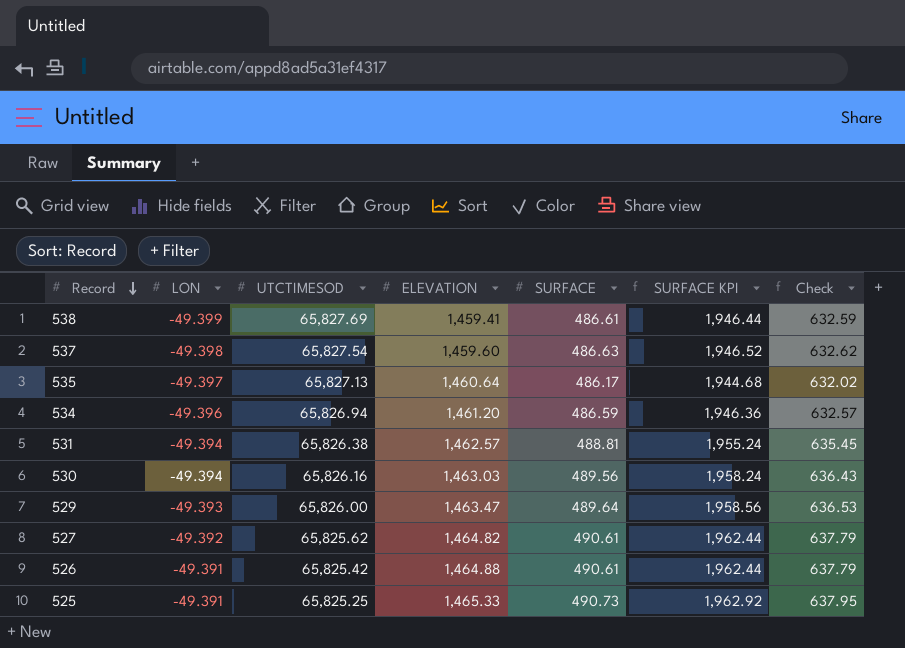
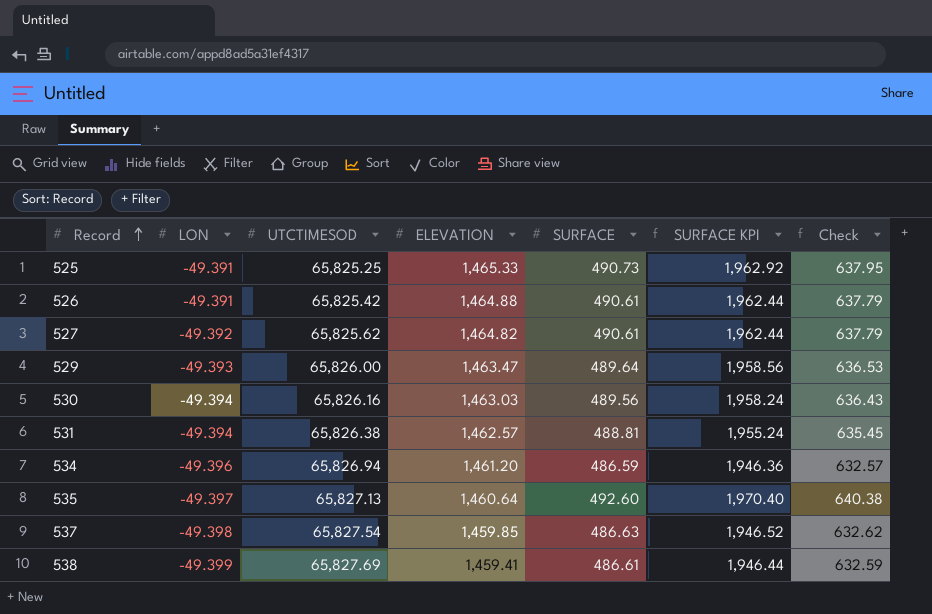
row order: Record descending -> Record ascending
535 | SURFACE: 486.17 -> 492.60
535 | SURFACE KPI: 1,944.68 -> 1,970.40
535 | Check: 632.02 -> 640.38
537 | ELEVATION: 1,459.60 -> 1,459.85

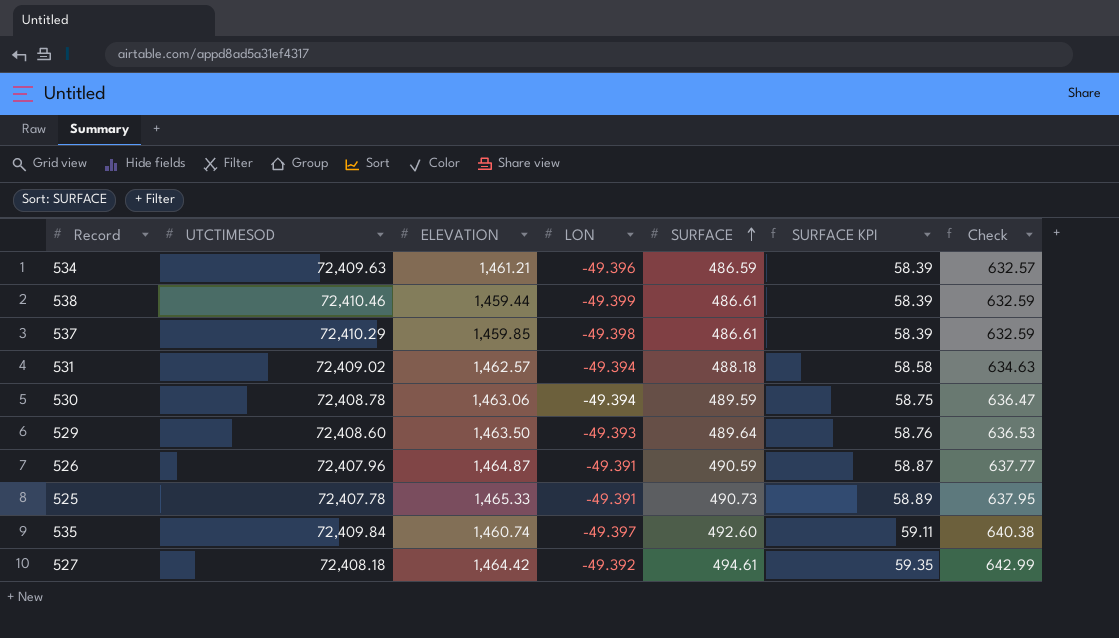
row order: Record ascending -> SURFACE ascending
column LON | position: 2 -> 4
column SURFACE KPI | formula: [SURFACE] * 4 -> [SURFACE] * 0.12
534 | UTCTIMESOD: 65,826.94 -> 72,409.63
534 | ELEVATION: 1,461.20 -> 1,461.21
538 | UTCTIMESOD: 65,827.69 -> 72,410.46
538 | ELEVATION: 1,459.41 -> 1,459.44
537 | UTCTIMESOD: 65,827.54 -> 72,410.29
537 | SURFACE: 486.63 -> 486.61
537 | Check: 632.62 -> 632.59
531 | UTCTIMESOD: 65,826.38 -> 72,409.02
531 | SURFACE: 488.81 -> 488.18
531 | Check: 635.45 -> 634.63
530 | UTCTIMESOD: 65,826.16 -> 72,408.78
530 | ELEVATION: 1,463.03 -> 1,463.06
530 | SURFACE: 489.56 -> 489.59
530 | Check: 636.43 -> 636.47
529 | UTCTIMESOD: 65,826.00 -> 72,408.60
529 | ELEVATION: 1,463.47 -> 1,463.50
526 | UTCTIMESOD: 65,825.42 -> 72,407.96
526 | ELEVATION: 1,464.88 -> 1,464.87
526 | SURFACE: 490.61 -> 490.59
526 | Check: 637.79 -> 637.77
525 | UTCTIMESOD: 65,825.25 -> 72,407.78
535 | UTCTIMESOD: 65,827.13 -> 72,409.84
535 | ELEVATION: 1,460.64 -> 1,460.74
527 | UTCTIMESOD: 65,825.62 -> 72,408.18
527 | ELEVATION: 1,464.82 -> 1,464.42
527 | SURFACE: 490.61 -> 494.61
527 | Check: 637.79 -> 642.99

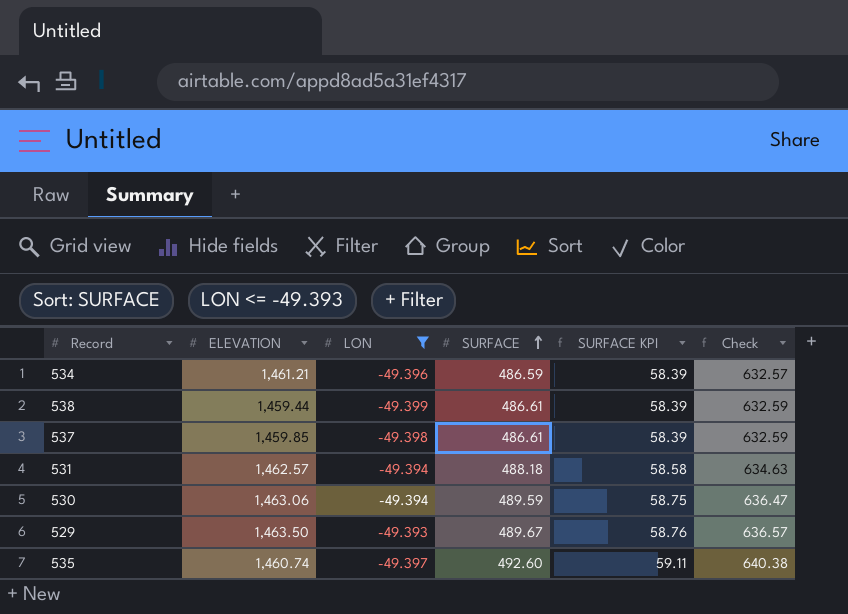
filter: none -> LON <= -49.393
column UTCTIMESOD | position: 2 -> none
529 | SURFACE: 489.64 -> 489.67
529 | Check: 636.53 -> 636.57

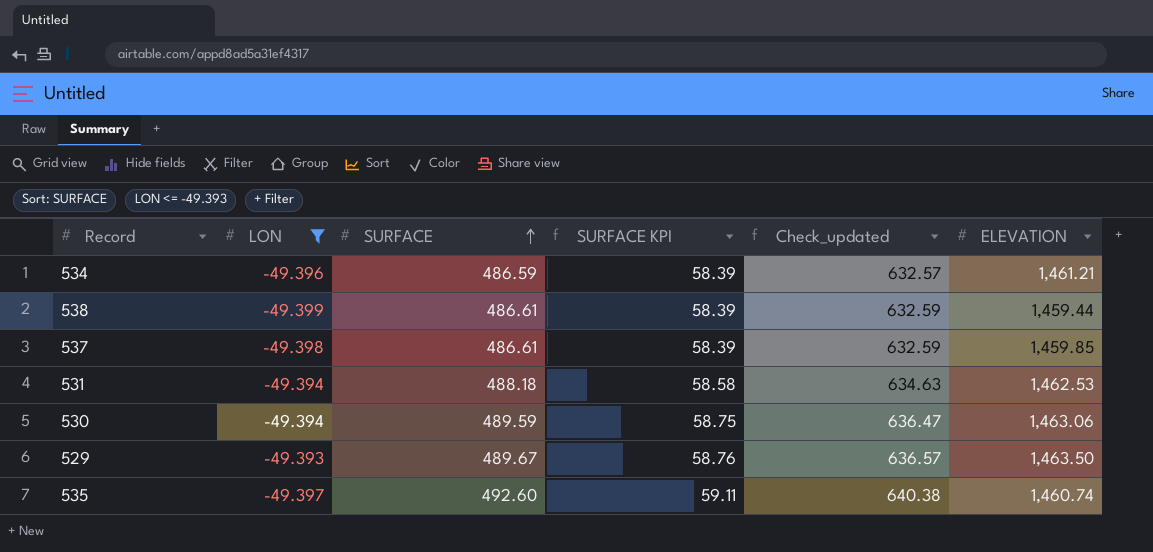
column name: Check -> Check_updated
column ELEVATION | position: 2 -> 6
531 | ELEVATION: 1,462.57 -> 1,462.53

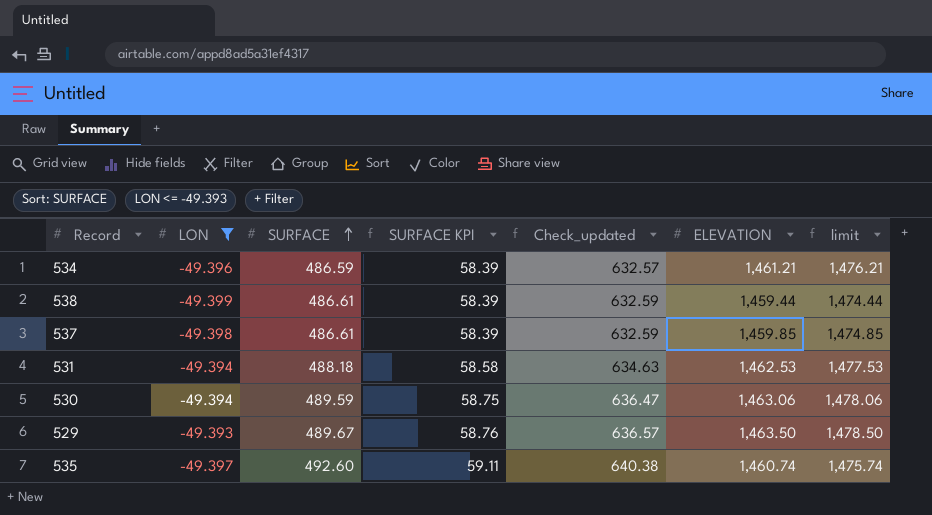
column limit | formula: none -> [ELEVATION] + 15

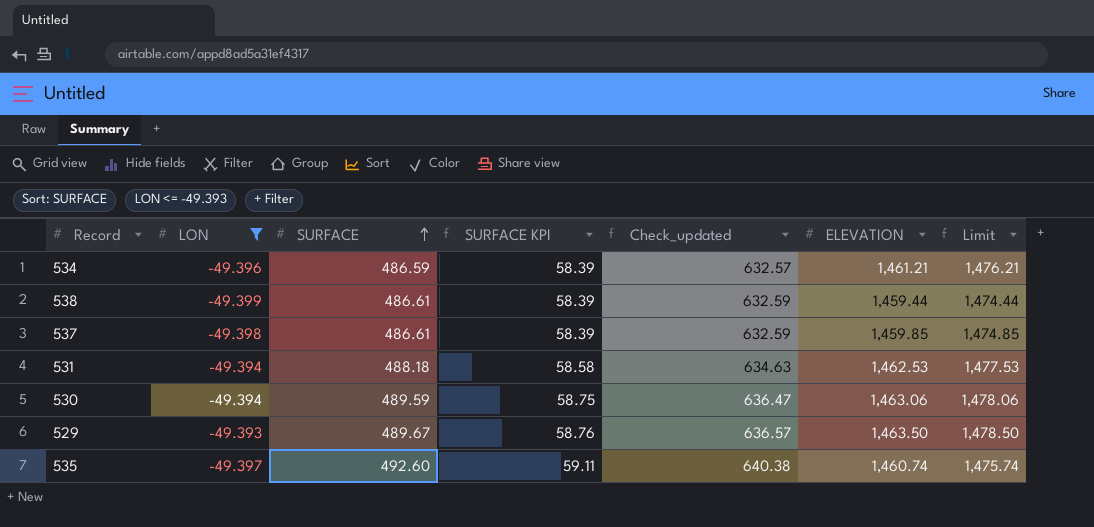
column name: limit -> Limit

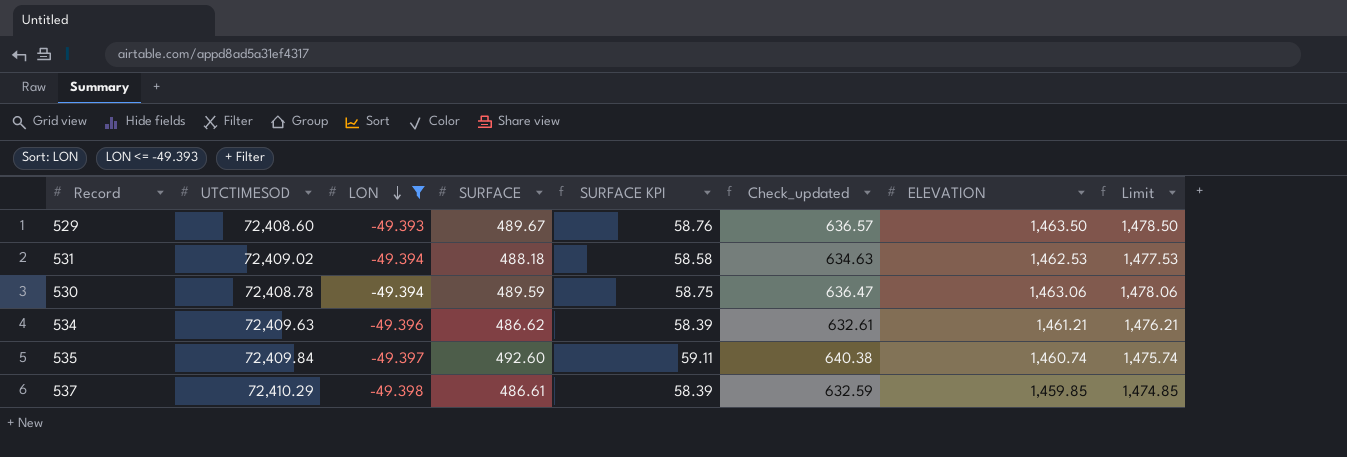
row order: SURFACE ascending -> LON descending
column UTCTIMESOD | position: none -> 2
row 538: -49.399 | 486.61 | 58.39 | 632.59 | 1,459.44 | 1,474.44 -> none
534 | SURFACE: 486.59 -> 486.62
534 | Check_updated: 632.57 -> 632.61

